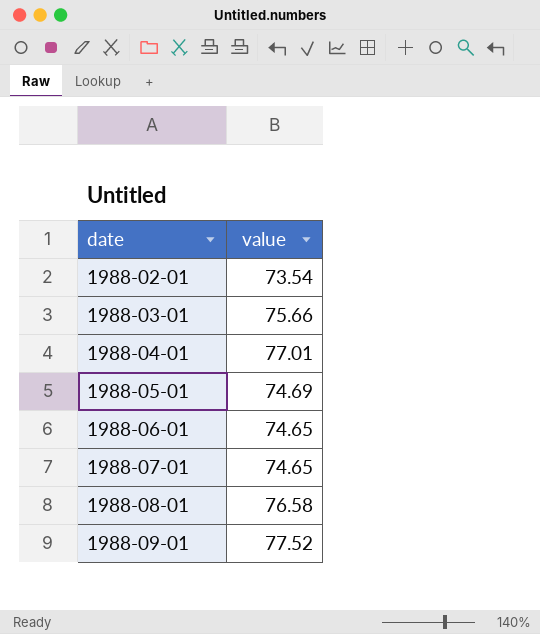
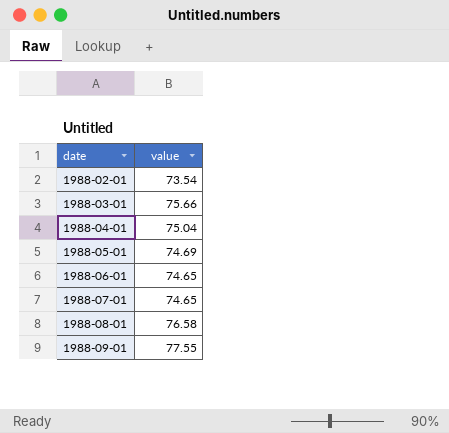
1988-04-01 | value: 77.01 -> 75.04
1988-09-01 | value: 77.52 -> 77.55

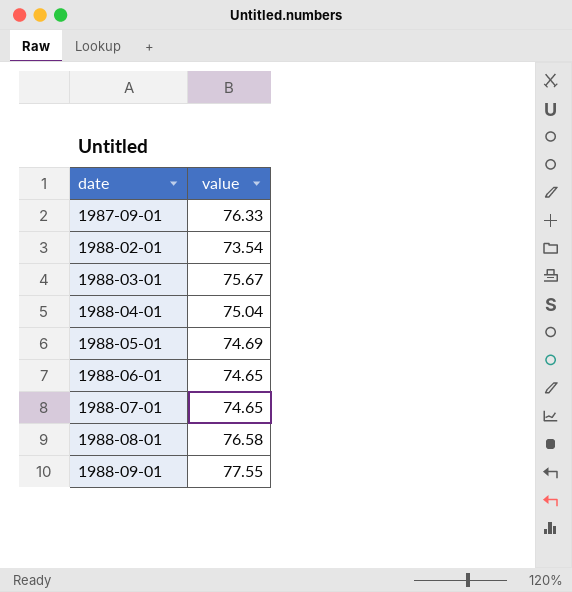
row 1987-09-01: none -> 76.33
1988-03-01 | value: 75.66 -> 75.67

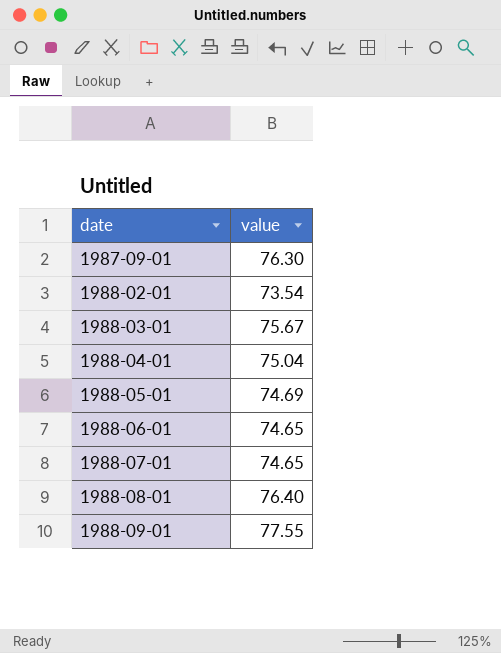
1987-09-01 | value: 76.33 -> 76.30
1988-08-01 | value: 76.58 -> 76.40

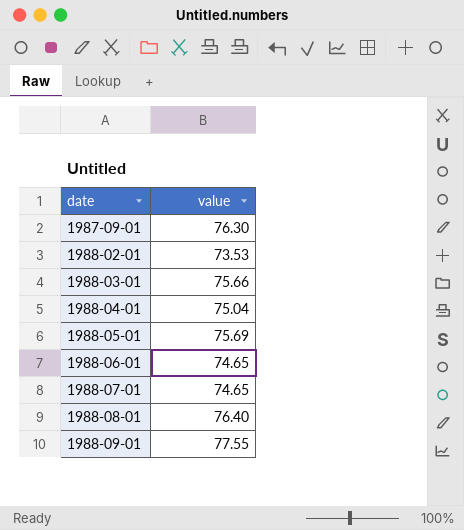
1988-02-01 | value: 73.54 -> 73.53
1988-03-01 | value: 75.67 -> 75.66
1988-05-01 | value: 74.69 -> 75.69

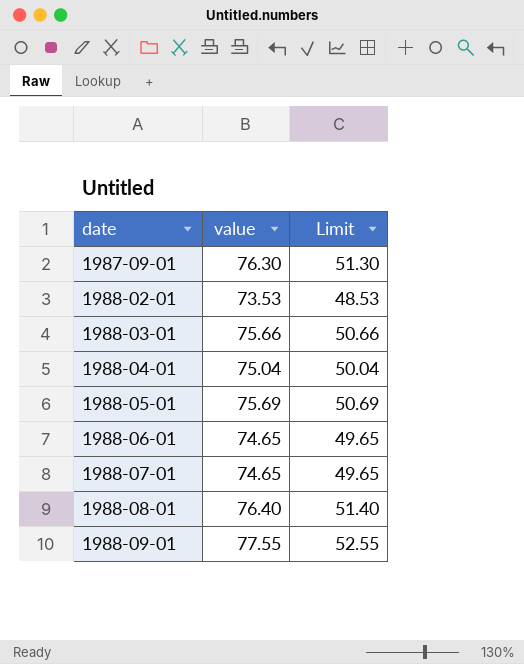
column Limit | formula: none -> [value] - 25

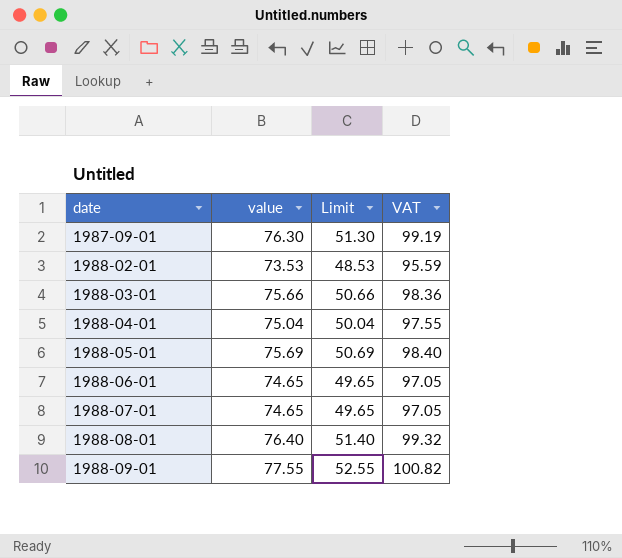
column VAT | formula: none -> [value] * 1.3

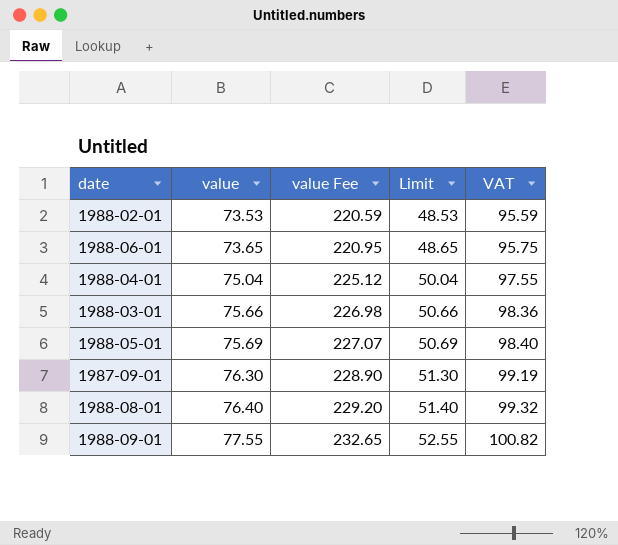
row order: date ascending -> value ascending
column value Fee | formula: none -> [value] * 3
row 1988-07-01: 74.65 | 49.65 | 97.05 -> none
1988-06-01 | value: 74.65 -> 73.65
1988-06-01 | Limit: 49.65 -> 48.65
1988-06-01 | VAT: 97.05 -> 95.75

